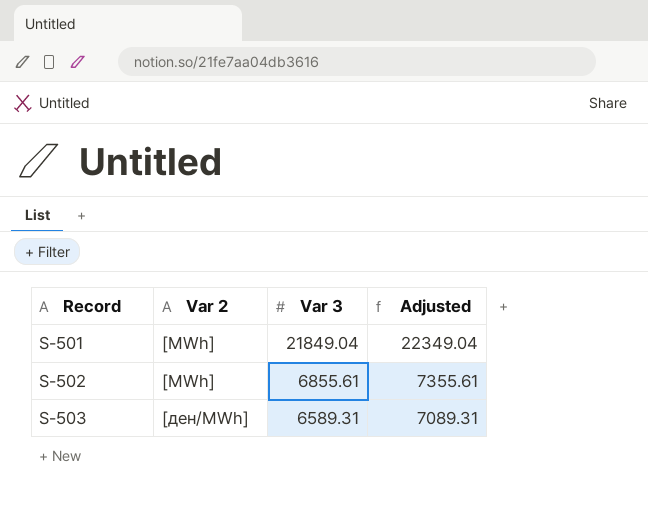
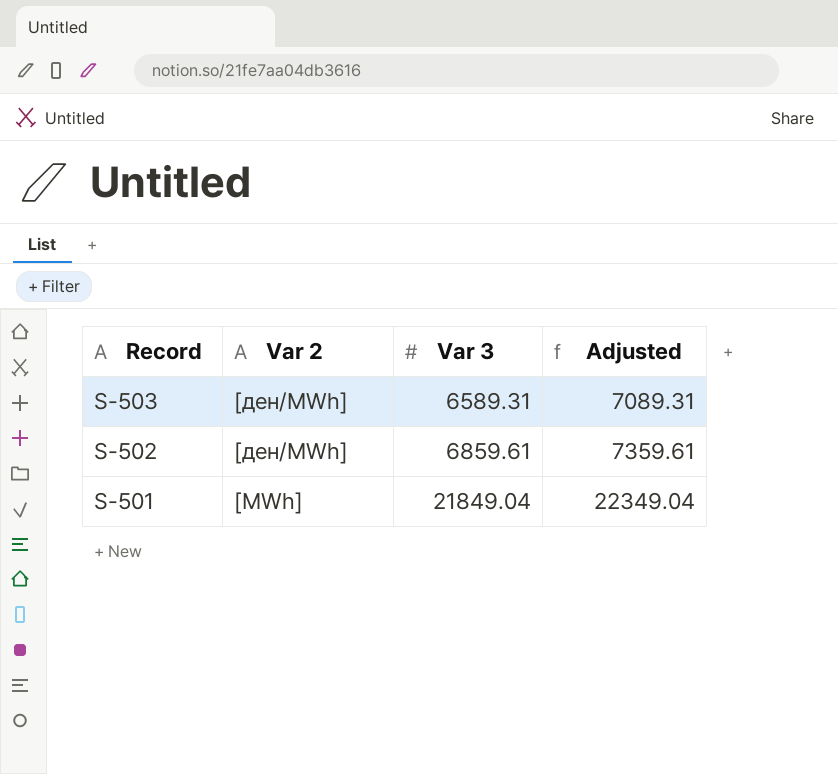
row order: Record ascending -> Record descending
S-502 | Var 2: [MWh] -> [ден/MWh]
S-502 | Var 3: 6855.61 -> 6859.61
S-502 | Adjusted: 7355.61 -> 7359.61

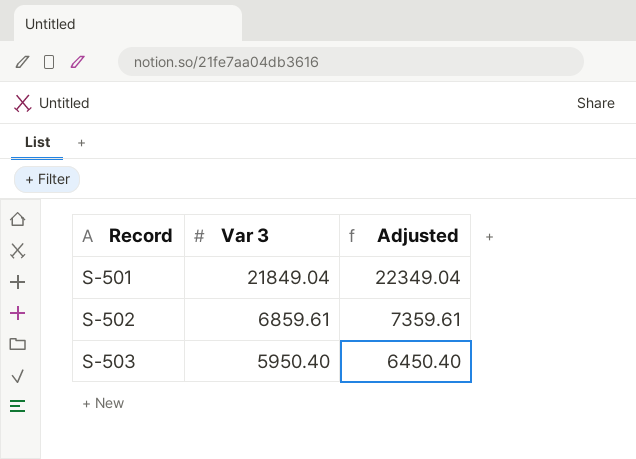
row order: Record descending -> Record ascending
column Var 2 | position: 2 -> none
S-503 | Var 3: 6589.31 -> 5950.40
S-503 | Adjusted: 7089.31 -> 6450.40

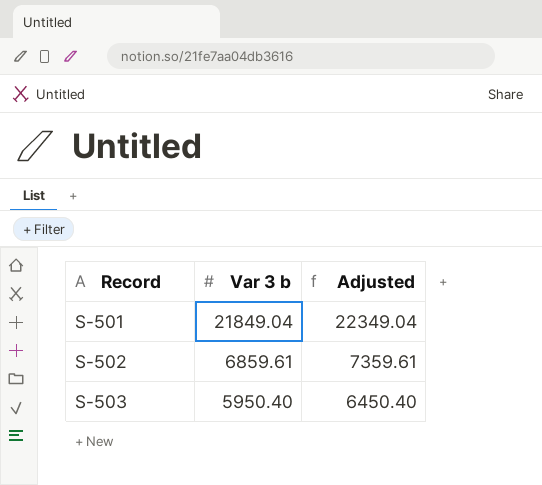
column name: Var 3 -> Var 3 b

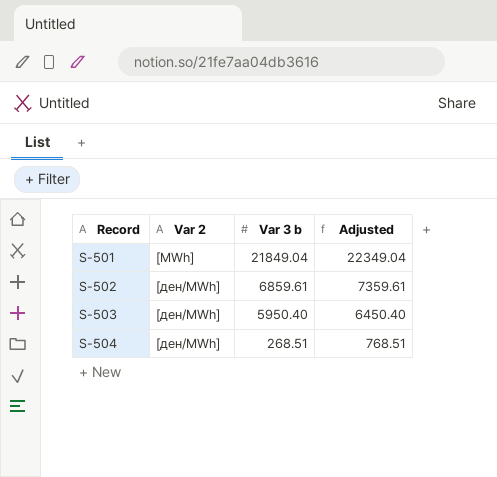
column Var 2 | position: none -> 2
row S-504: none -> [ден/MWh] | 268.51 | 768.51

